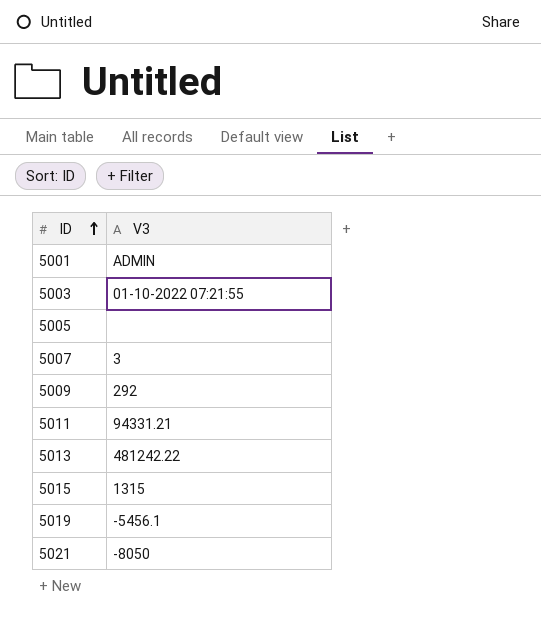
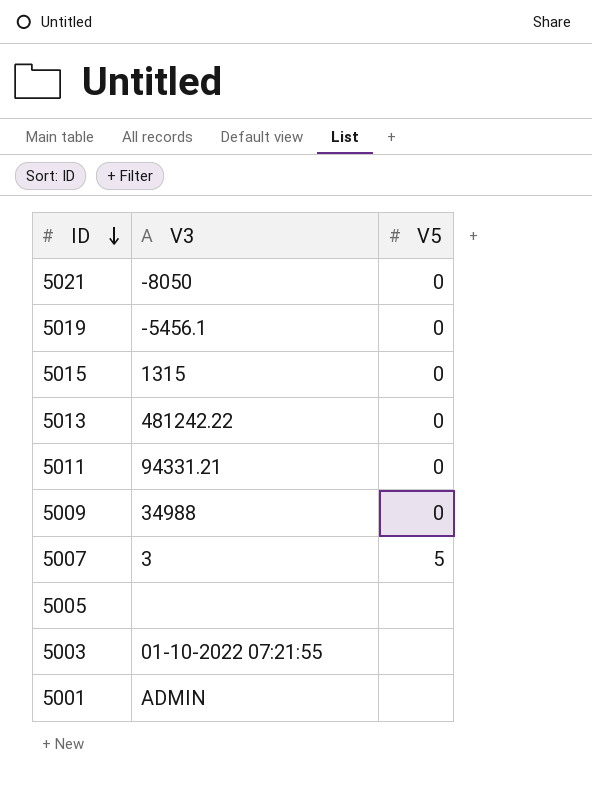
row order: ID ascending -> ID descending
column V5 | position: none -> 3
5009 | V3: 292 -> 34988

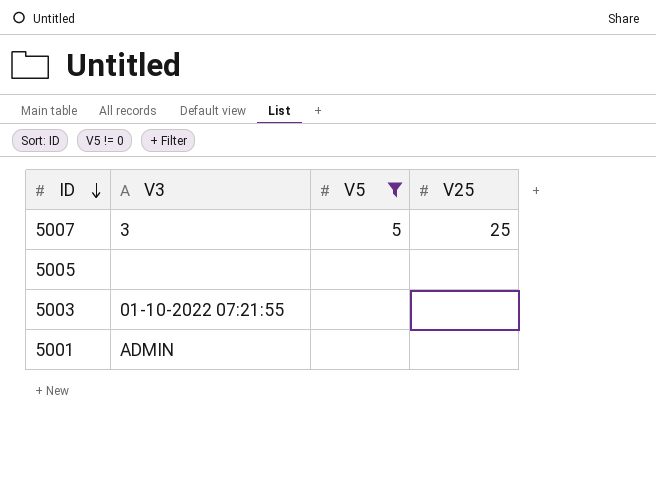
filter: none -> V5 != 0
column V25 | position: none -> 4

